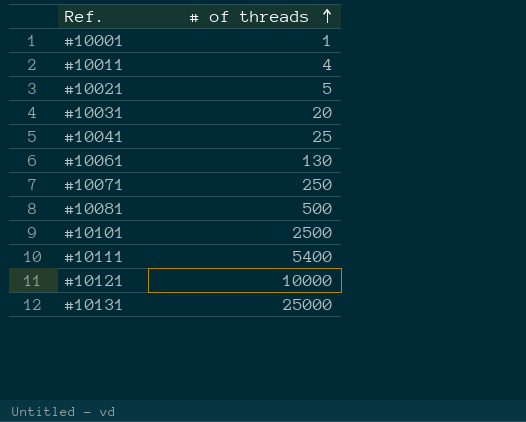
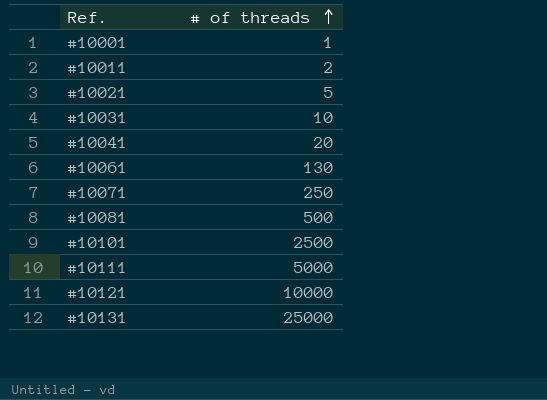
#10011 | # of threads: 4 -> 2
#10031 | # of threads: 20 -> 10
#10041 | # of threads: 25 -> 20
#10111 | # of threads: 5400 -> 5000

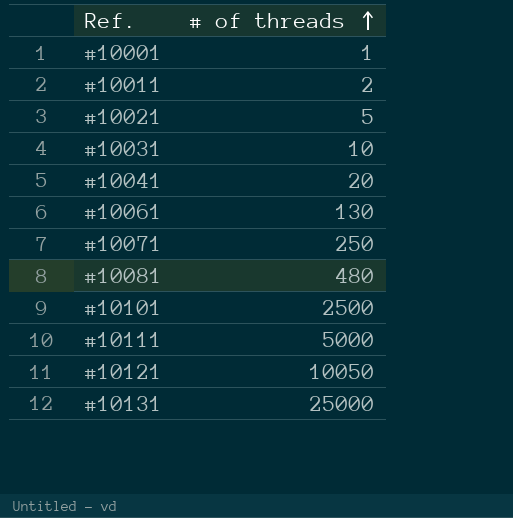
#10081 | # of threads: 500 -> 480
#10121 | # of threads: 10000 -> 10050

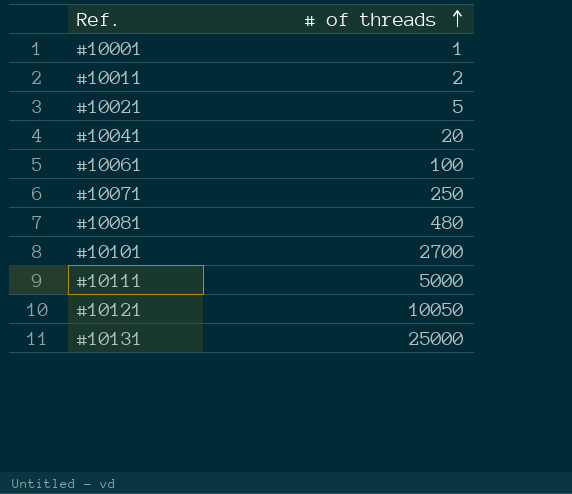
row #10031: 10 -> none
#10061 | # of threads: 130 -> 100
#10101 | # of threads: 2500 -> 2700

